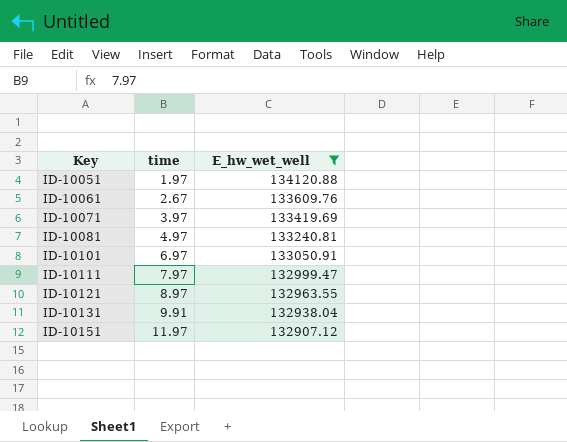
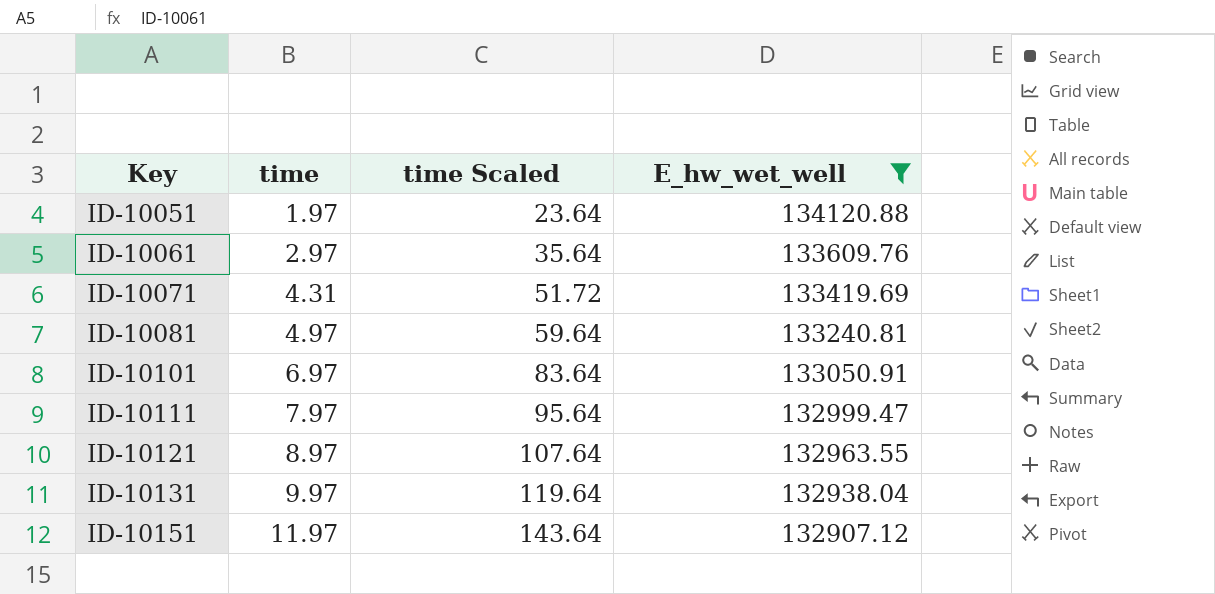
column time Scaled | formula: none -> [time] * 12
ID-10061 | time: 2.67 -> 2.97
ID-10071 | time: 3.97 -> 4.31
ID-10131 | time: 9.91 -> 9.97

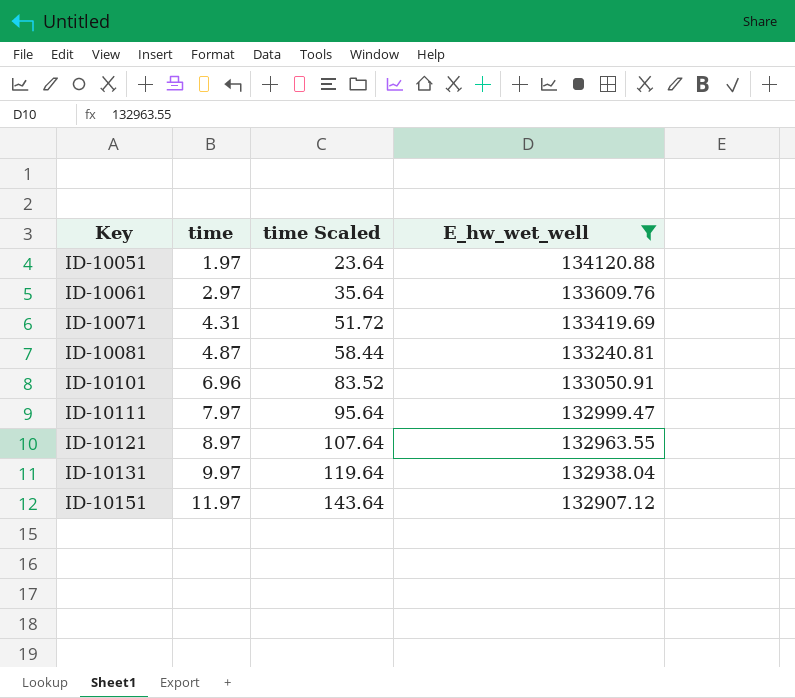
ID-10081 | time: 4.97 -> 4.87
ID-10081 | time Scaled: 59.64 -> 58.44
ID-10101 | time: 6.97 -> 6.96
ID-10101 | time Scaled: 83.64 -> 83.52

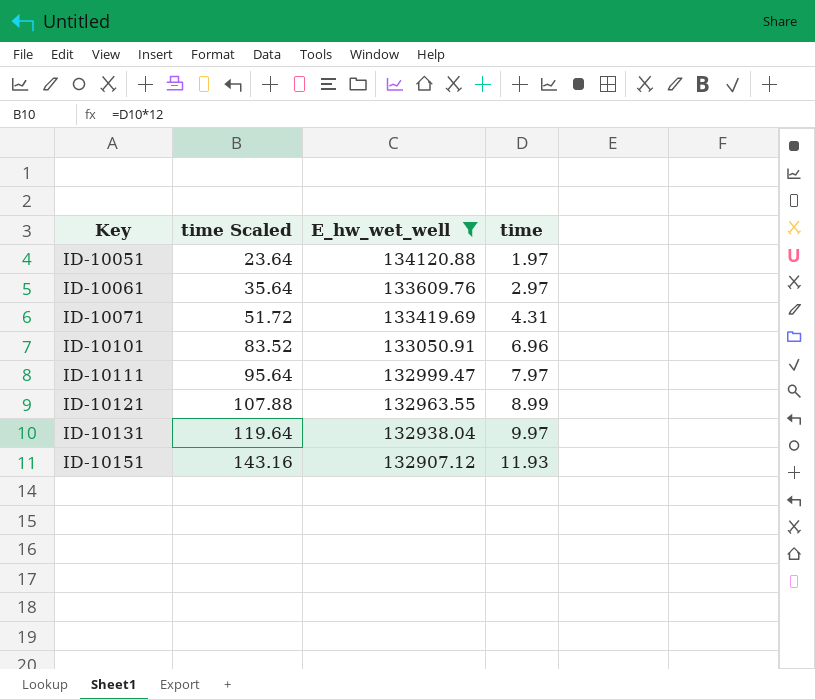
column time | position: 2 -> 4
row ID-10081: 4.87 | 58.44 | 133240.81 -> none
ID-10121 | time Scaled: 107.64 -> 107.88
ID-10121 | time: 8.97 -> 8.99
ID-10151 | time Scaled: 143.64 -> 143.16
ID-10151 | time: 11.97 -> 11.93

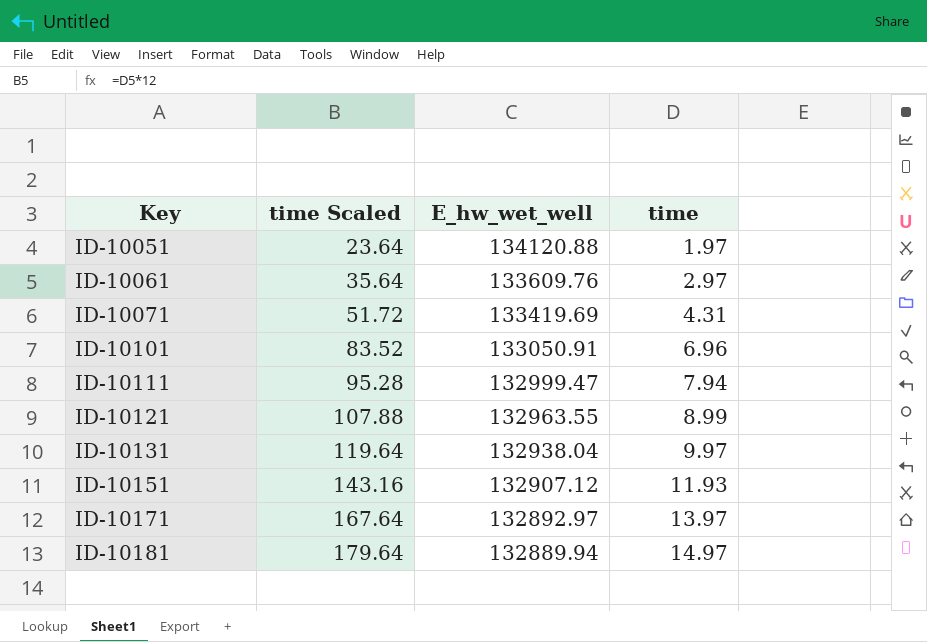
filter: E_hw_wet_well >= 132907.12 -> none
ID-10111 | time Scaled: 95.64 -> 95.28
ID-10111 | time: 7.97 -> 7.94

